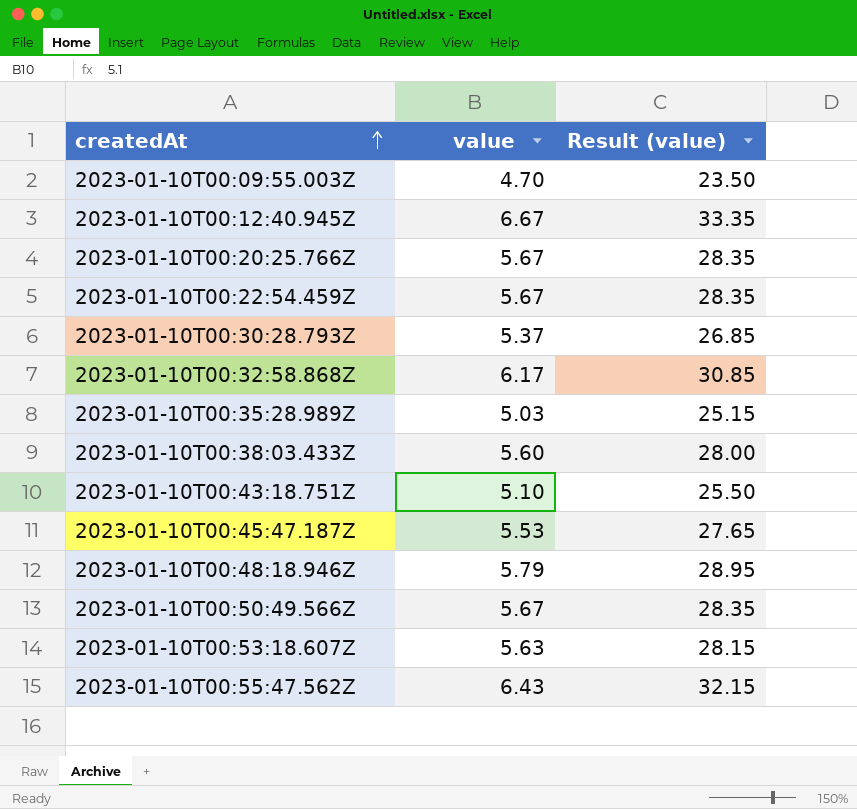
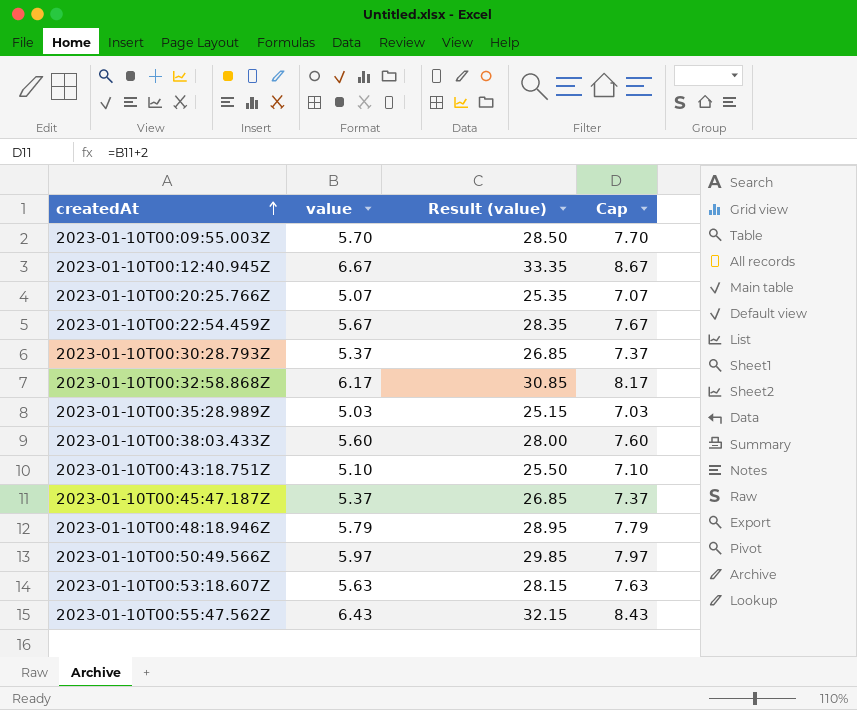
column Cap | formula: none -> [value] + 2
2023-01-10T00:09:55.003Z | value: 4.70 -> 5.70
2023-01-10T00:09:55.003Z | Result (value): 23.50 -> 28.50
2023-01-10T00:20:25.766Z | value: 5.67 -> 5.07
2023-01-10T00:20:25.766Z | Result (value): 28.35 -> 25.35
2023-01-10T00:45:47.187Z | value: 5.53 -> 5.37
2023-01-10T00:45:47.187Z | Result (value): 27.65 -> 26.85
2023-01-10T00:50:49.566Z | value: 5.67 -> 5.97
2023-01-10T00:50:49.566Z | Result (value): 28.35 -> 29.85

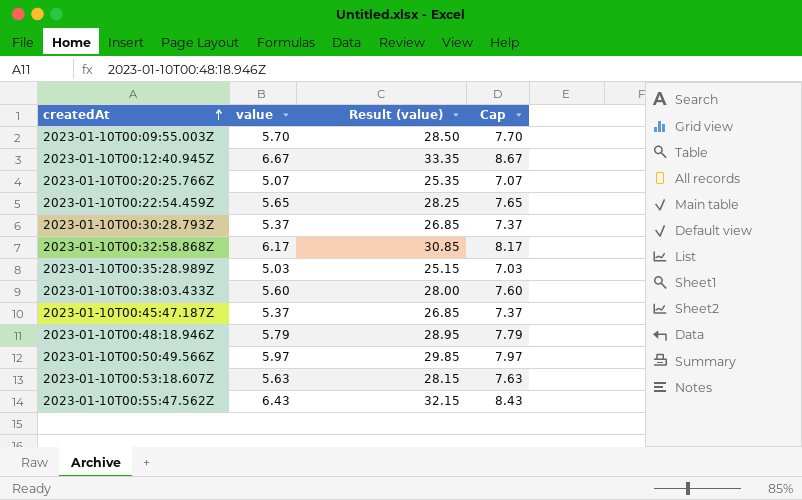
row 2023-01-10T00:43:18.751Z: 5.10 | 25.50 | 7.10 -> none
2023-01-10T00:22:54.459Z | value: 5.67 -> 5.65
2023-01-10T00:22:54.459Z | Result (value): 28.35 -> 28.25
2023-01-10T00:22:54.459Z | Cap: 7.67 -> 7.65

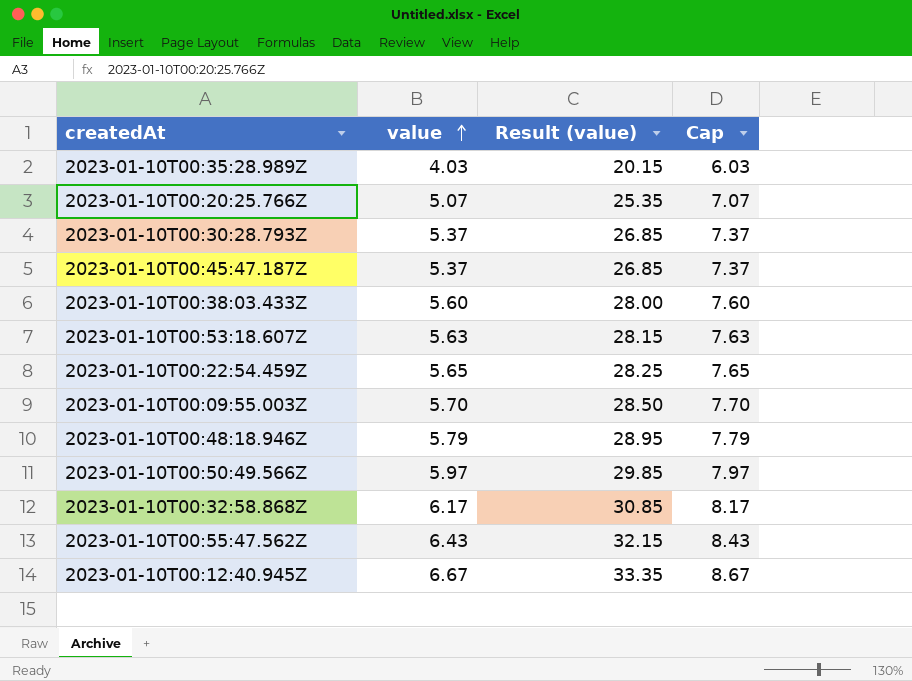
row order: createdAt ascending -> value ascending
2023-01-10T00:35:28.989Z | value: 5.03 -> 4.03
2023-01-10T00:35:28.989Z | Result (value): 25.15 -> 20.15
2023-01-10T00:35:28.989Z | Cap: 7.03 -> 6.03

